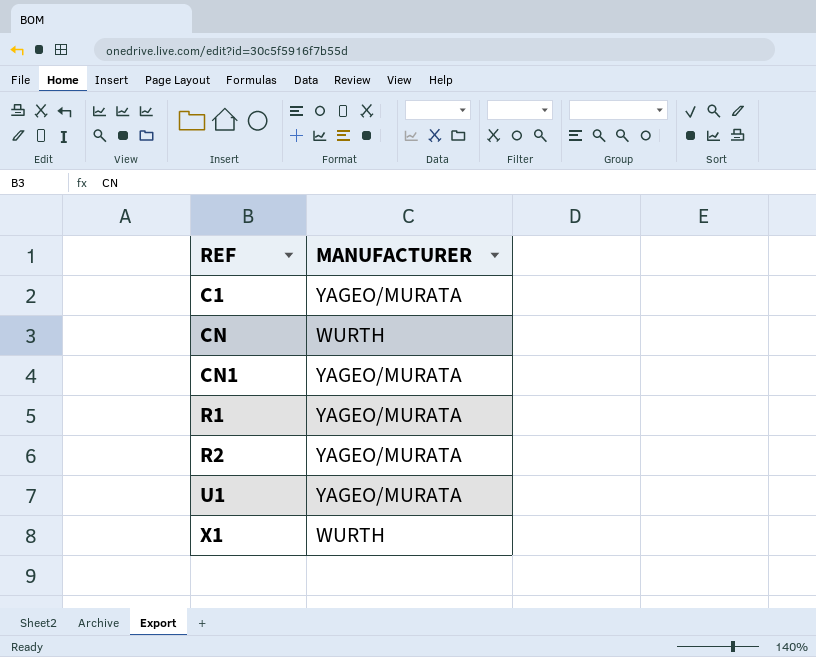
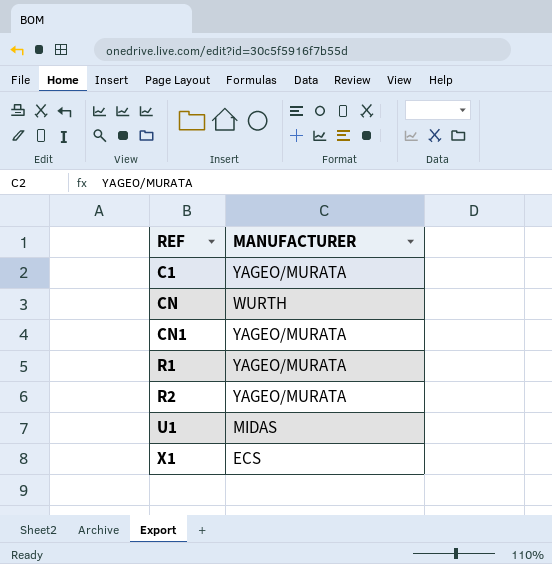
U1 | MANUFACTURER: YAGEO/MURATA -> MIDAS
X1 | MANUFACTURER: WURTH -> ECS

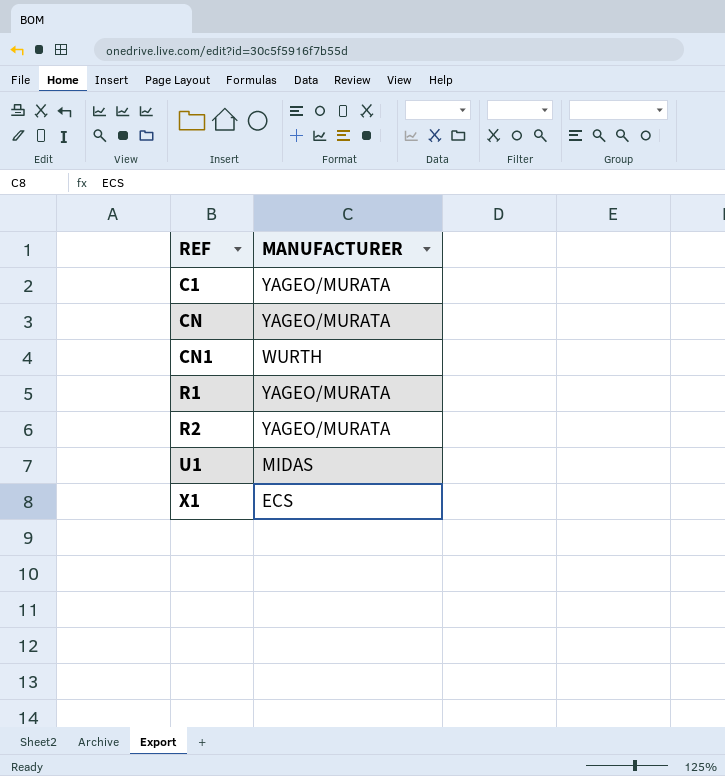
CN | MANUFACTURER: WURTH -> YAGEO/MURATA
CN1 | MANUFACTURER: YAGEO/MURATA -> WURTH

